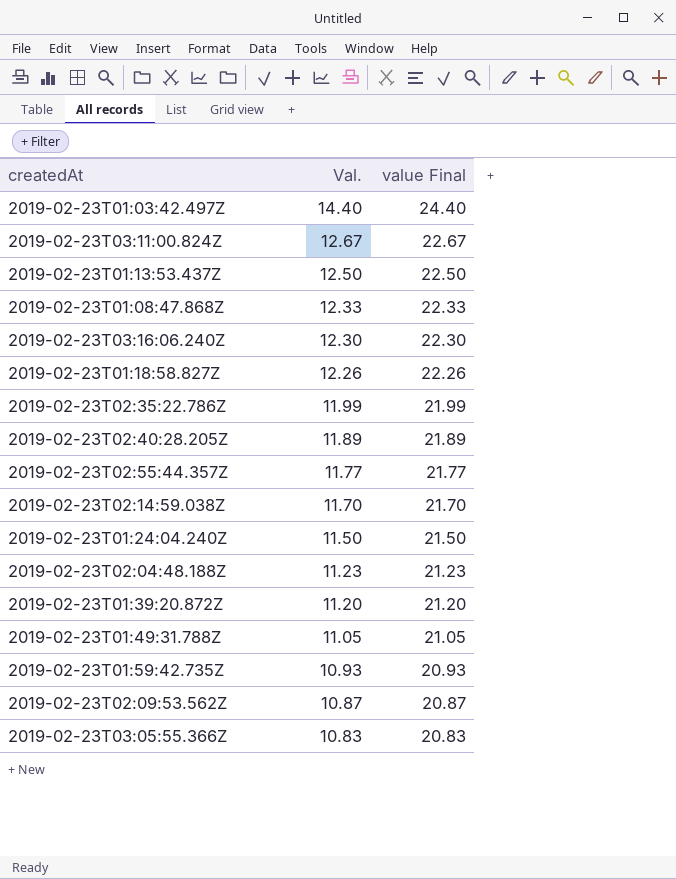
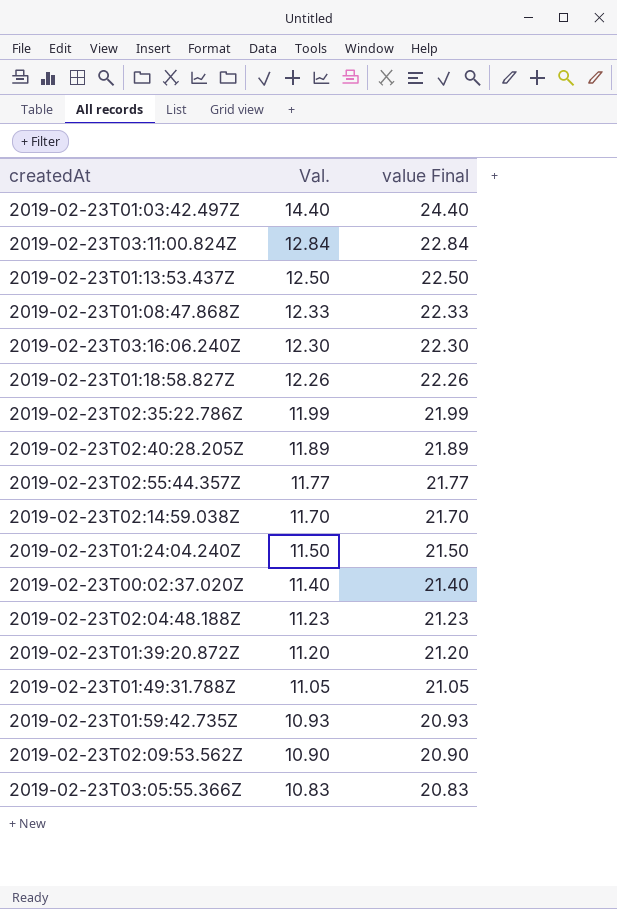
2019-02-23T03:11:00.824Z | Val.: 12.67 -> 12.84
2019-02-23T03:11:00.824Z | value Final: 22.67 -> 22.84
row 2019-02-23T00:02:37.020Z: none -> 11.40 | 21.40
2019-02-23T02:09:53.562Z | Val.: 10.87 -> 10.90
2019-02-23T02:09:53.562Z | value Final: 20.87 -> 20.90

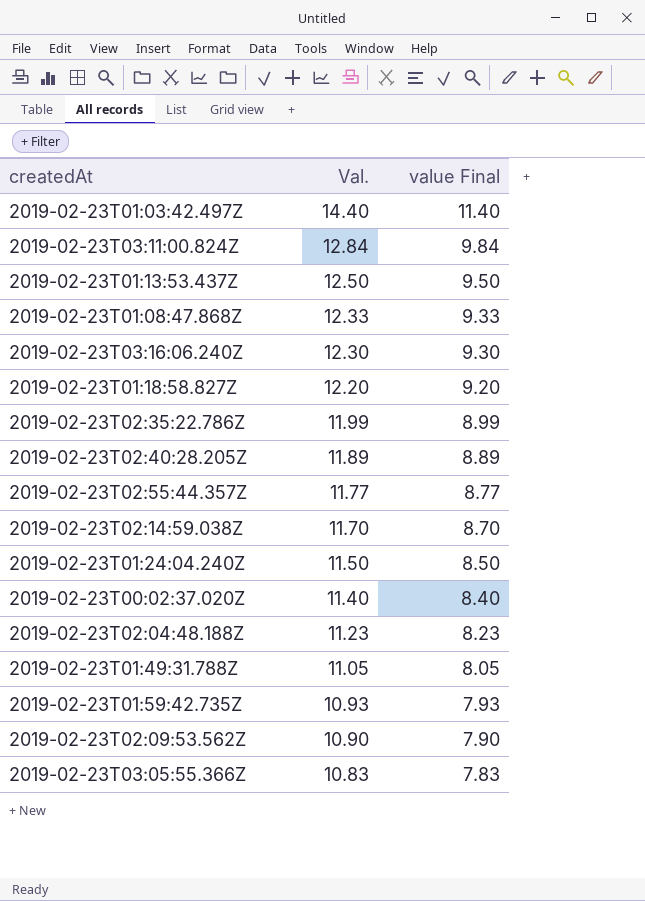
column value Final | formula: [Val.] + 10 -> [Val.] - 3
row 2019-02-23T01:39:20.872Z: 11.20 | 21.20 -> none
2019-02-23T01:18:58.827Z | Val.: 12.26 -> 12.20

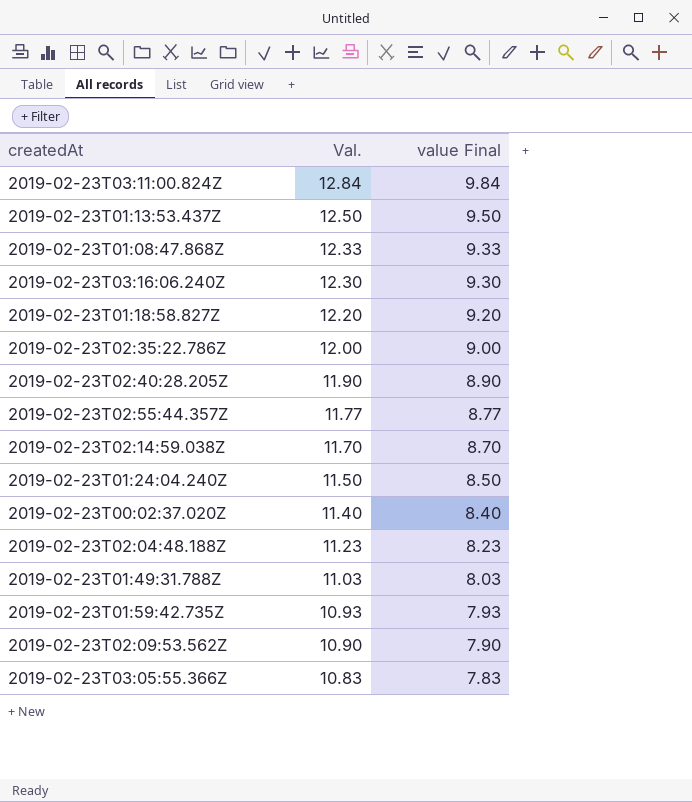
row 2019-02-23T01:03:42.497Z: 14.40 | 11.40 -> none
2019-02-23T02:35:22.786Z | Val.: 11.99 -> 12.00
2019-02-23T02:35:22.786Z | value Final: 8.99 -> 9.00
2019-02-23T02:40:28.205Z | Val.: 11.89 -> 11.90
2019-02-23T02:40:28.205Z | value Final: 8.89 -> 8.90
2019-02-23T01:49:31.788Z | Val.: 11.05 -> 11.03
2019-02-23T01:49:31.788Z | value Final: 8.05 -> 8.03

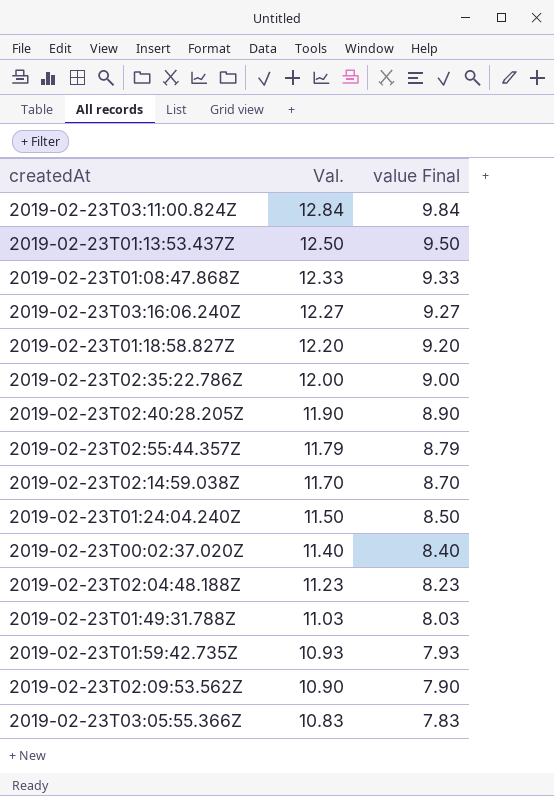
2019-02-23T03:16:06.240Z | Val.: 12.30 -> 12.27
2019-02-23T03:16:06.240Z | value Final: 9.30 -> 9.27
2019-02-23T02:55:44.357Z | Val.: 11.77 -> 11.79
2019-02-23T02:55:44.357Z | value Final: 8.77 -> 8.79

